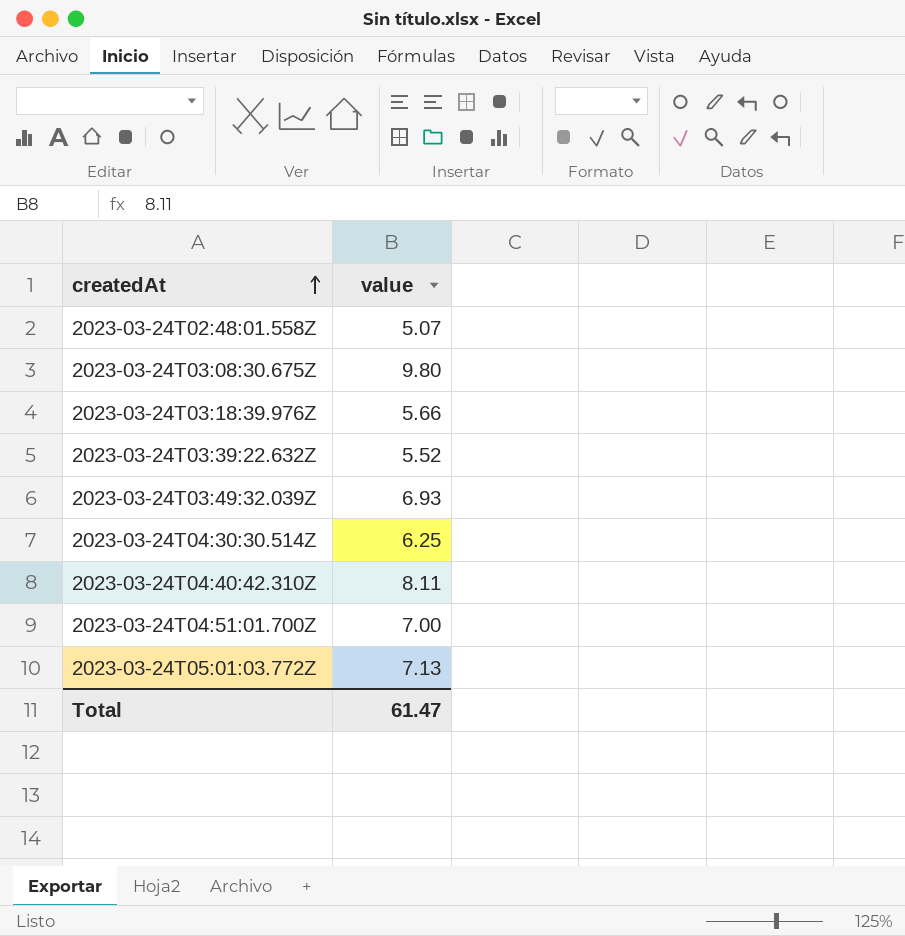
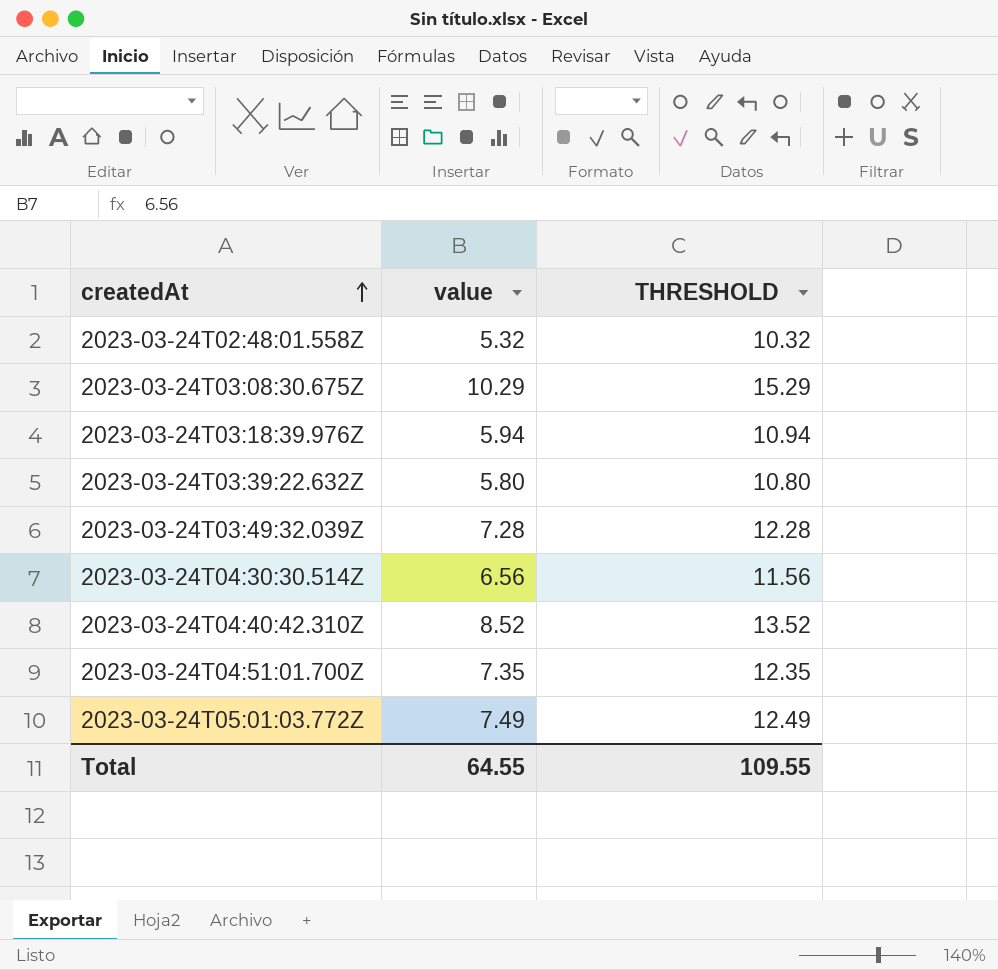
column THRESHOLD | formula: none -> [value] + 5
2023-03-24T02:48:01.558Z | value: 5.07 -> 5.32
2023-03-24T03:08:30.675Z | value: 9.80 -> 10.29
2023-03-24T03:18:39.976Z | value: 5.66 -> 5.94
2023-03-24T03:39:22.632Z | value: 5.52 -> 5.80
2023-03-24T03:49:32.039Z | value: 6.93 -> 7.28
2023-03-24T04:30:30.514Z | value: 6.25 -> 6.56
2023-03-24T04:40:42.310Z | value: 8.11 -> 8.52
2023-03-24T04:51:01.700Z | value: 7.00 -> 7.35
2023-03-24T05:01:03.772Z | value: 7.13 -> 7.49
Total | value: 61.47 -> 64.55

